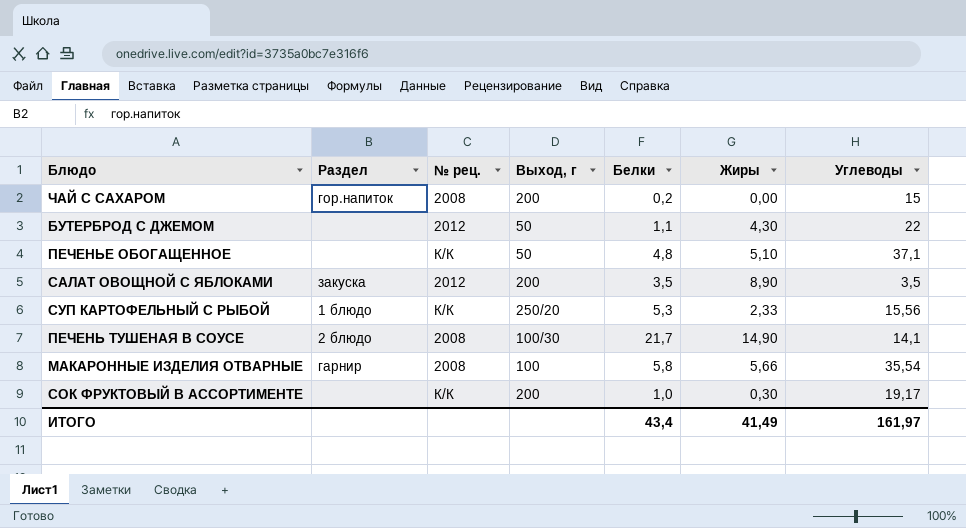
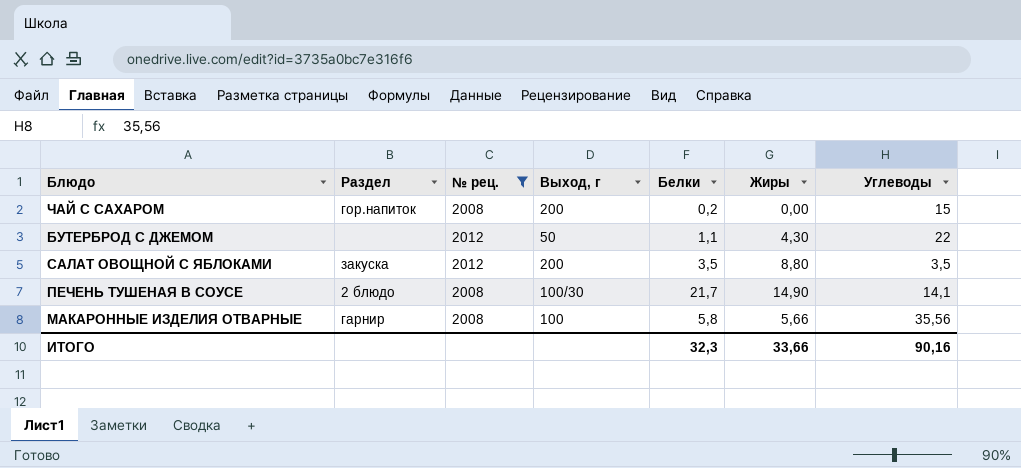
filter: none -> № рец. != К/К
САЛАТ ОВОЩНОЙ С ЯБЛОКАМИ | Жиры: 8,90 -> 8,80
МАКАРОННЫЕ ИЗДЕЛИЯ ОТВАРНЫЕ | Углеводы: 35,54 -> 35,56
ИТОГО | Белки: 43,4 -> 32,3
ИТОГО | Жиры: 41,49 -> 33,66
ИТОГО | Углеводы: 161,97 -> 90,16

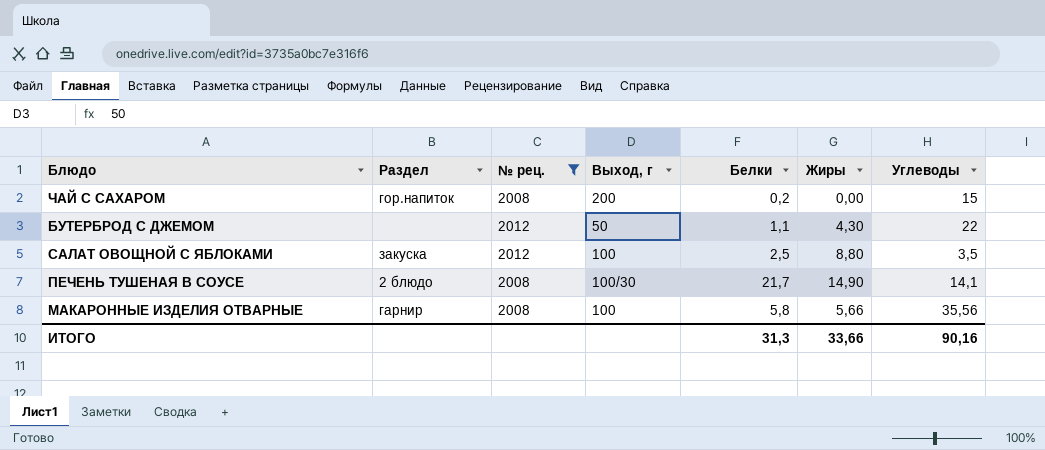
САЛАТ ОВОЩНОЙ С ЯБЛОКАМИ | Выход, г: 200 -> 100
САЛАТ ОВОЩНОЙ С ЯБЛОКАМИ | Белки: 3,5 -> 2,5
ИТОГО | Белки: 32,3 -> 31,3

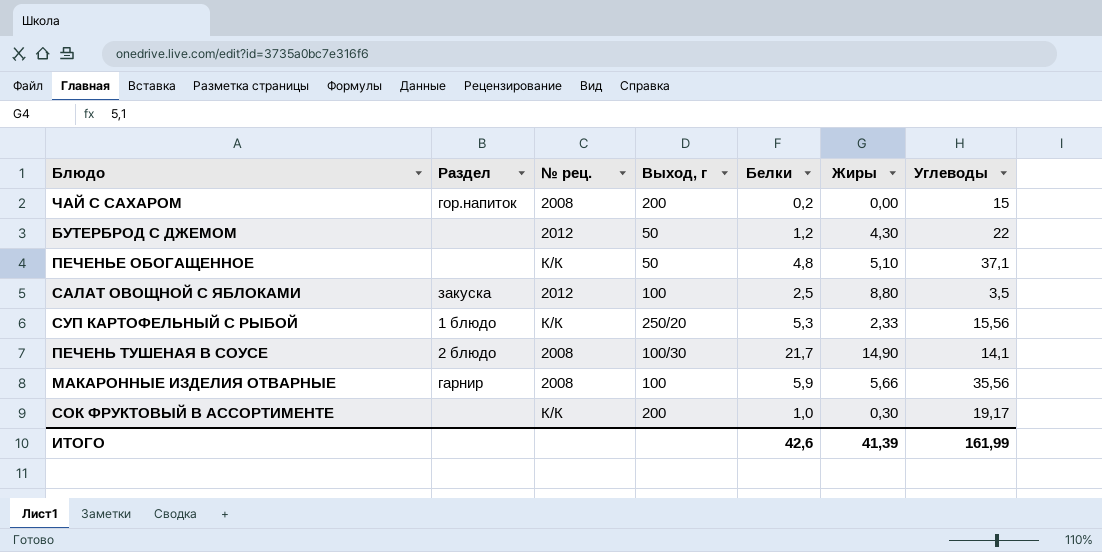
filter: № рец. != К/К -> none
БУТЕРБРОД С ДЖЕМОМ | Белки: 1,1 -> 1,2
МАКАРОННЫЕ ИЗДЕЛИЯ ОТВАРНЫЕ | Белки: 5,8 -> 5,9
ИТОГО | Белки: 31,3 -> 42,6
ИТОГО | Жиры: 33,66 -> 41,39
ИТОГО | Углеводы: 90,16 -> 161,99

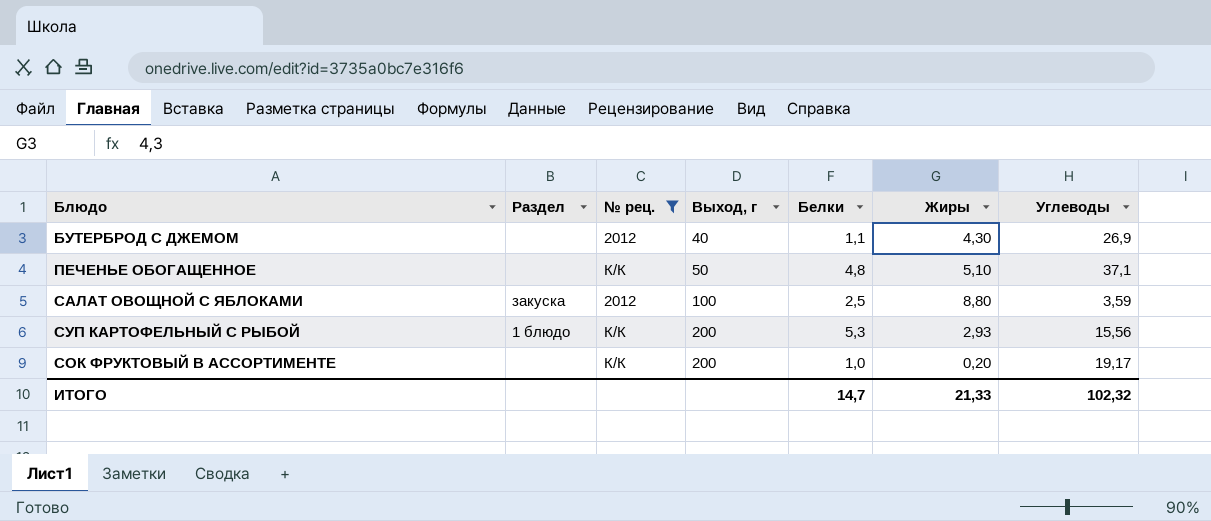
filter: none -> № рец. != 2008
БУТЕРБРОД С ДЖЕМОМ | Выход, г: 50 -> 40
БУТЕРБРОД С ДЖЕМОМ | Белки: 1,2 -> 1,1
БУТЕРБРОД С ДЖЕМОМ | Углеводы: 22 -> 26,9
САЛАТ ОВОЩНОЙ С ЯБЛОКАМИ | Углеводы: 3,5 -> 3,59
СУП КАРТОФЕЛЬНЫЙ С РЫБОЙ | Выход, г: 250/20 -> 200
СУП КАРТОФЕЛЬНЫЙ С РЫБОЙ | Жиры: 2,33 -> 2,93
СОК ФРУКТОВЫЙ В АССОРТИМЕНТЕ | Жиры: 0,30 -> 0,20
ИТОГО | Белки: 42,6 -> 14,7
ИТОГО | Жиры: 41,39 -> 21,33
ИТОГО | Углеводы: 161,99 -> 102,32

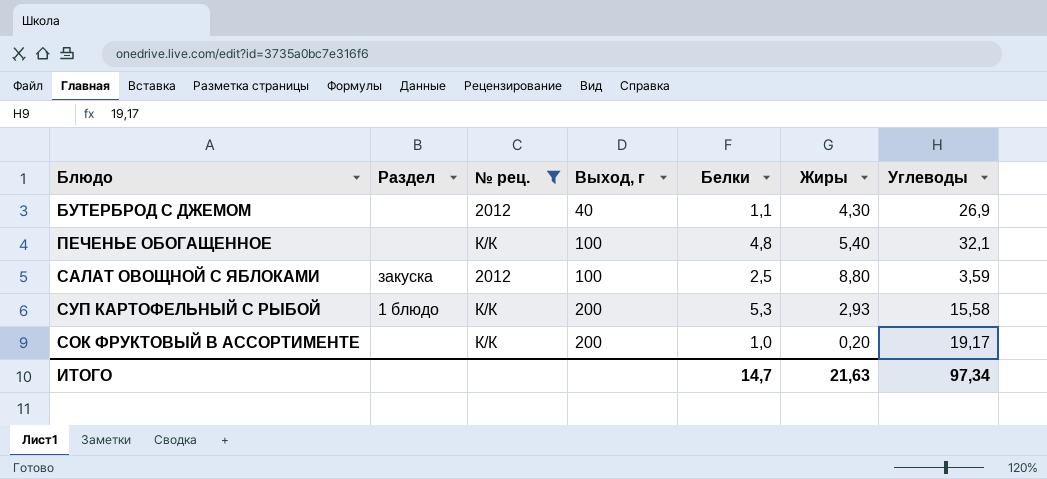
ПЕЧЕНЬЕ ОБОГАЩЕННОЕ | Выход, г: 50 -> 100
ПЕЧЕНЬЕ ОБОГАЩЕННОЕ | Жиры: 5,10 -> 5,40
ПЕЧЕНЬЕ ОБОГАЩЕННОЕ | Углеводы: 37,1 -> 32,1
СУП КАРТОФЕЛЬНЫЙ С РЫБОЙ | Углеводы: 15,56 -> 15,58
ИТОГО | Жиры: 21,33 -> 21,63
ИТОГО | Углеводы: 102,32 -> 97,34

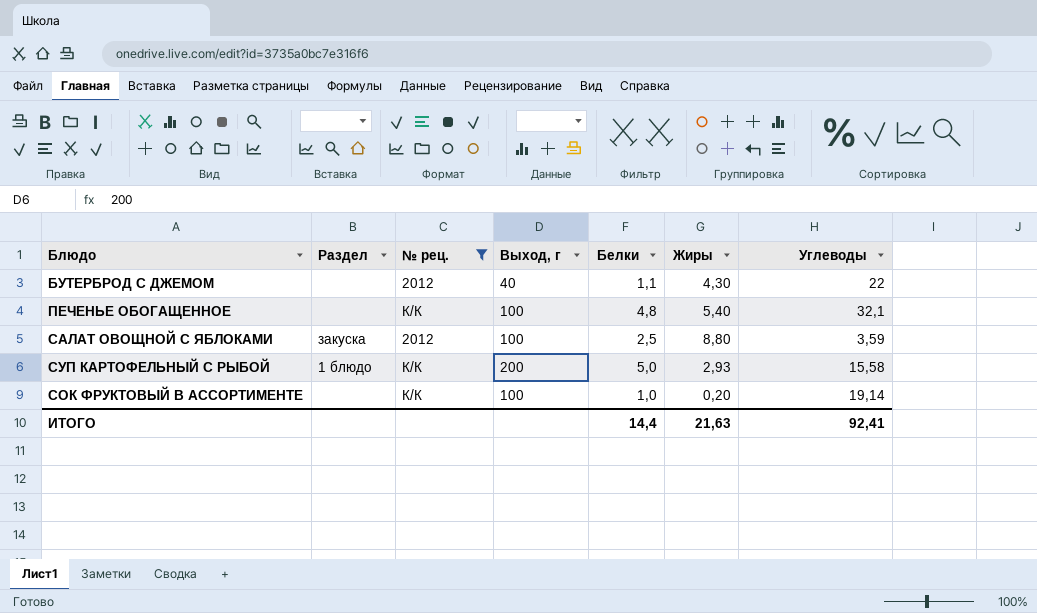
БУТЕРБРОД С ДЖЕМОМ | Углеводы: 26,9 -> 22
СУП КАРТОФЕЛЬНЫЙ С РЫБОЙ | Белки: 5,3 -> 5,0
СОК ФРУКТОВЫЙ В АССОРТИМЕНТЕ | Выход, г: 200 -> 100
СОК ФРУКТОВЫЙ В АССОРТИМЕНТЕ | Углеводы: 19,17 -> 19,14
ИТОГО | Белки: 14,7 -> 14,4
ИТОГО | Углеводы: 97,34 -> 92,41

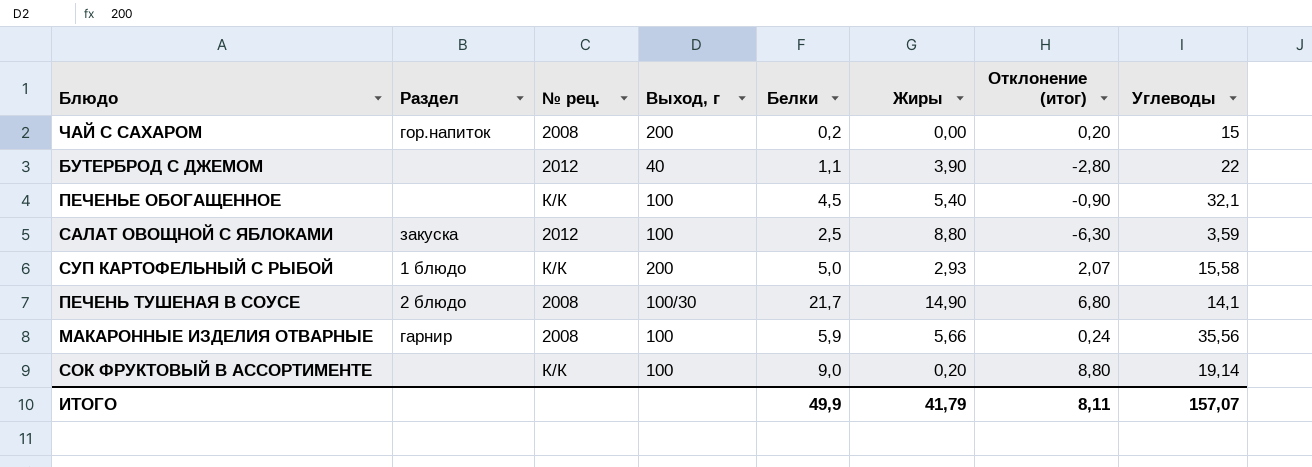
filter: № рец. != 2008 -> none
column Отклонение (итог) | formula: none -> [Белки] - [Жиры]
БУТЕРБРОД С ДЖЕМОМ | Жиры: 4,30 -> 3,90
ПЕЧЕНЬЕ ОБОГАЩЕННОЕ | Белки: 4,8 -> 4,5
СОК ФРУКТОВЫЙ В АССОРТИМЕНТЕ | Белки: 1,0 -> 9,0
ИТОГО | Белки: 14,4 -> 49,9
ИТОГО | Жиры: 21,63 -> 41,79
ИТОГО | Углеводы: 92,41 -> 157,07

